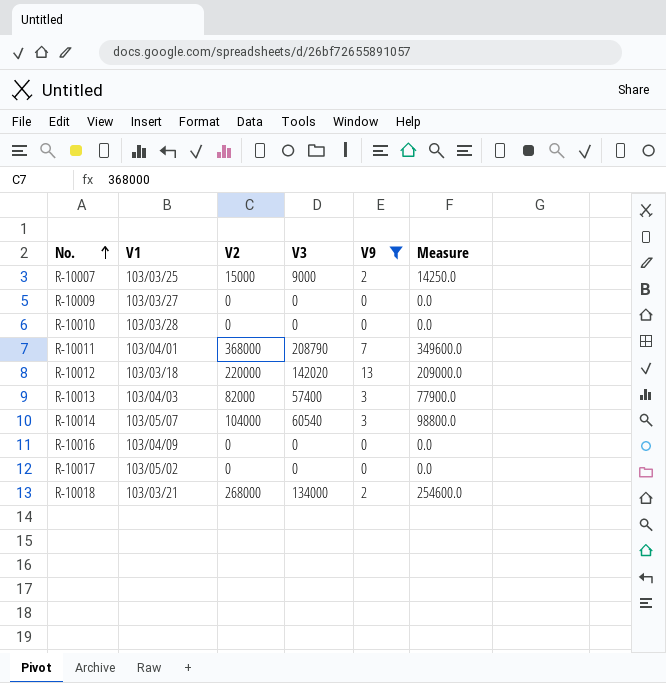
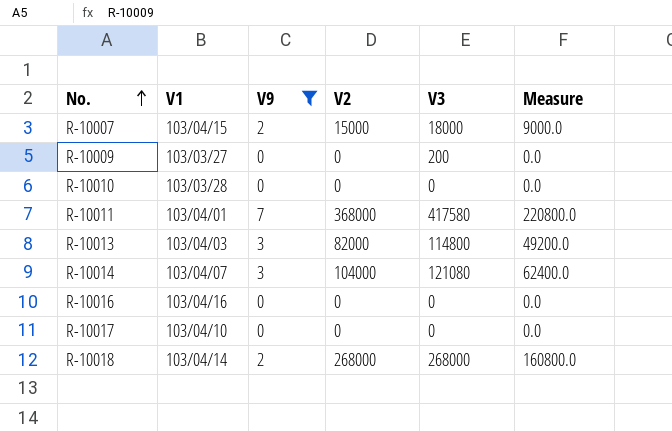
column V9 | position: 5 -> 3
column Measure | formula: [V2] * 0.95 -> [V2] * 0.6
row R-10012: 103/03/18 | 220000 | 142020 | 13 | 209000.0 -> none
R-10007 | V1: 103/03/25 -> 103/04/15
R-10007 | V3: 9000 -> 18000
R-10009 | V3: 0 -> 200
R-10011 | V3: 208790 -> 417580
R-10013 | V3: 57400 -> 114800
R-10014 | V1: 103/05/07 -> 103/04/07
R-10014 | V3: 60540 -> 121080
R-10016 | V1: 103/04/09 -> 103/04/16
R-10017 | V1: 103/05/02 -> 103/04/10
R-10018 | V1: 103/03/21 -> 103/04/14
R-10018 | V3: 134000 -> 268000

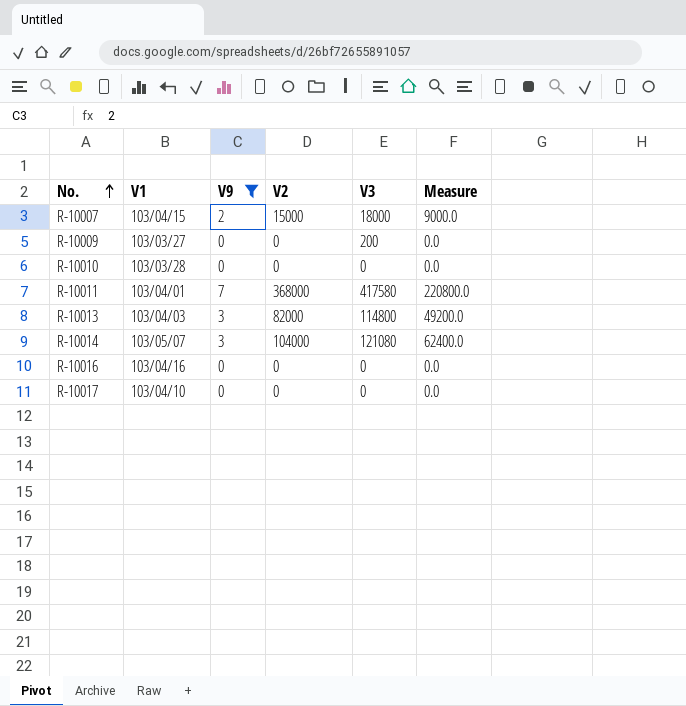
row R-10018: 103/04/14 | 2 | 268000 | 268000 | 160800.0 -> none
R-10014 | V1: 103/04/07 -> 103/05/07

